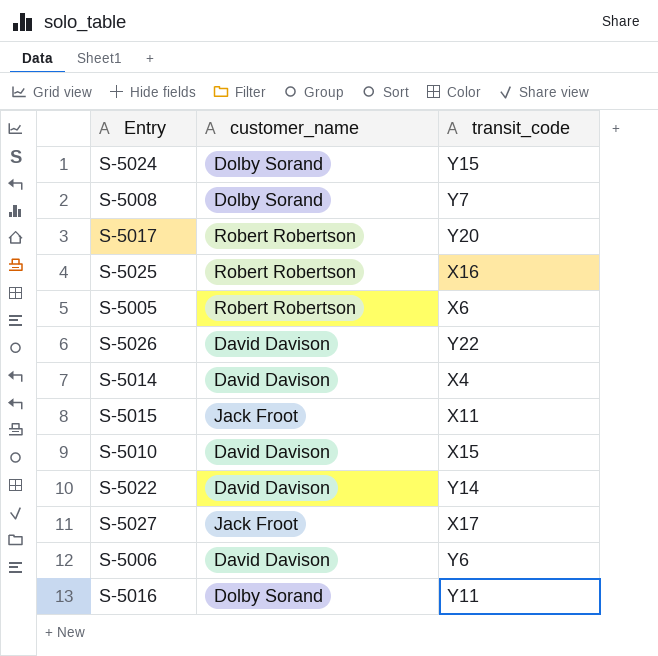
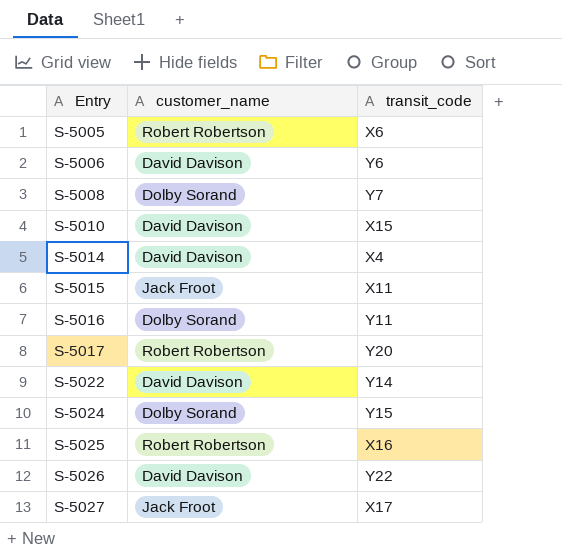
row order: none -> Entry ascending

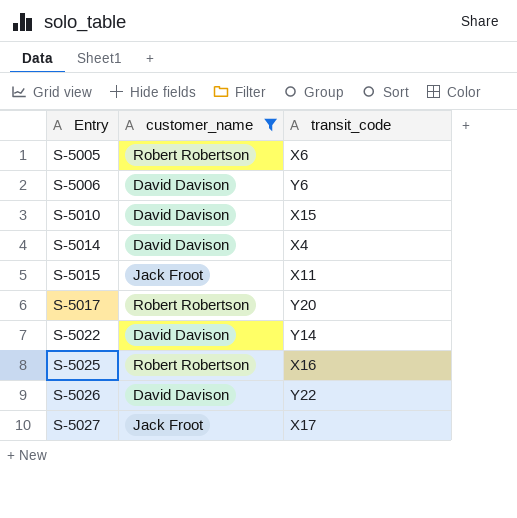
filter: none -> customer_name != Dolby Sorand

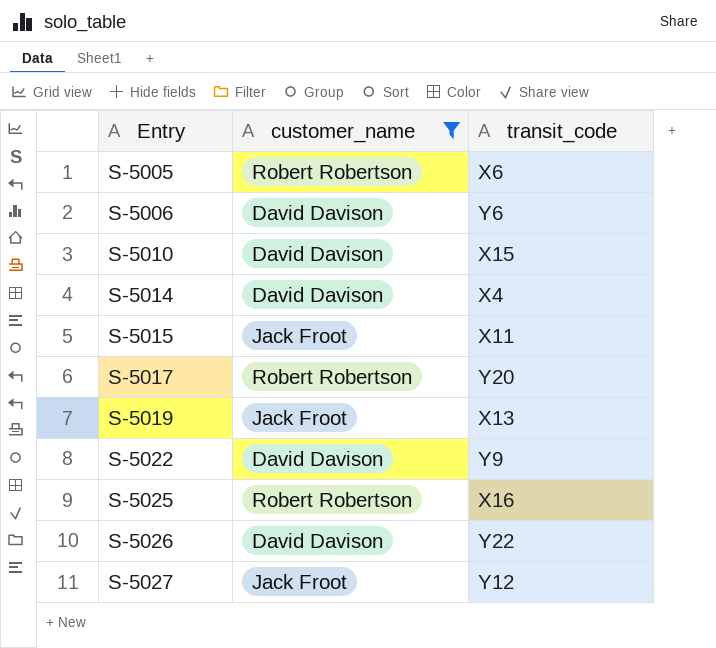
row S-5019: none -> Jack Froot | X13
S-5022 | transit_code: Y14 -> Y9
S-5027 | transit_code: X17 -> Y12

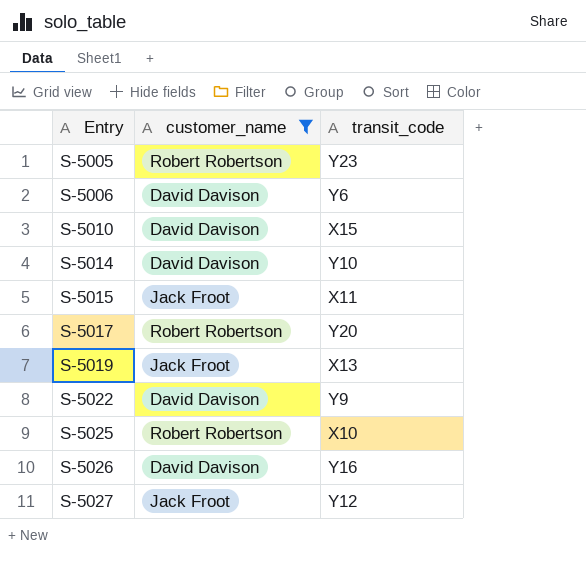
S-5005 | transit_code: X6 -> Y23
S-5014 | transit_code: X4 -> Y10
S-5025 | transit_code: X16 -> X10
S-5026 | transit_code: Y22 -> Y16

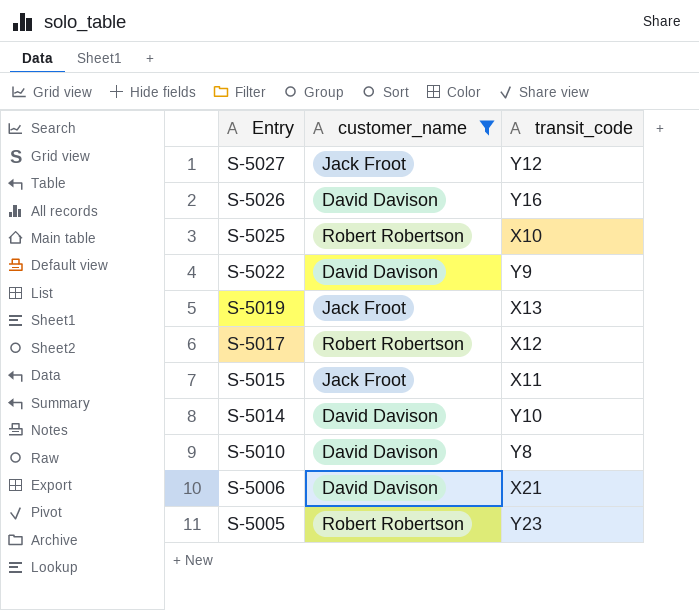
row order: Entry ascending -> Entry descending
S-5017 | transit_code: Y20 -> X12
S-5010 | transit_code: X15 -> Y8
S-5006 | transit_code: Y6 -> X21

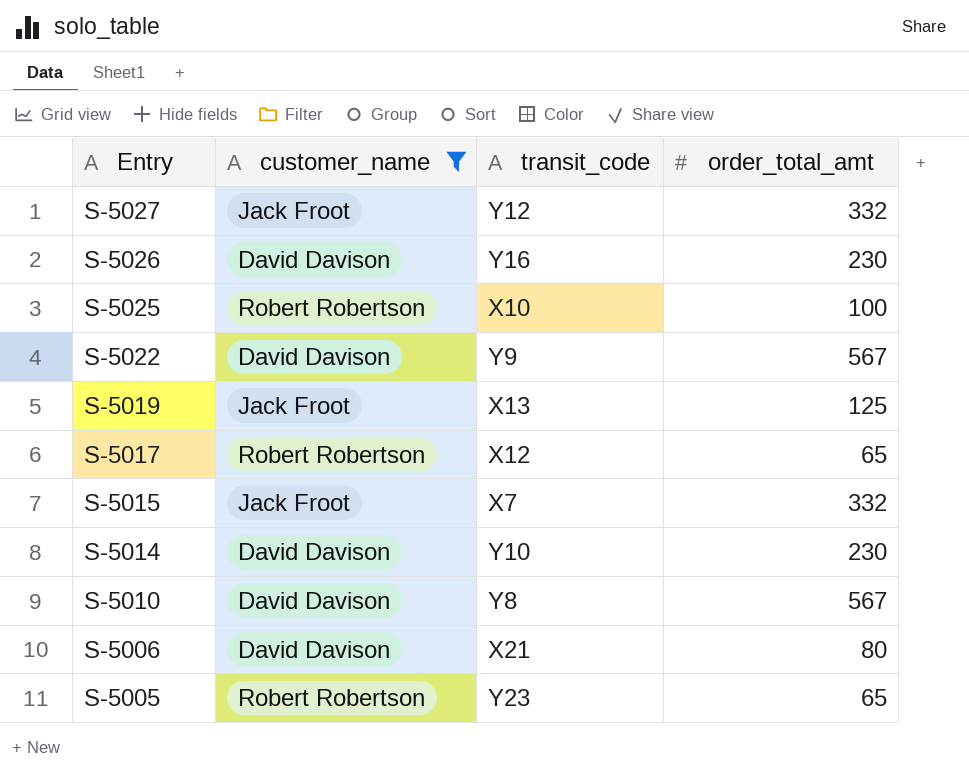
column order_total_amt | position: none -> 4
S-5015 | transit_code: X11 -> X7

